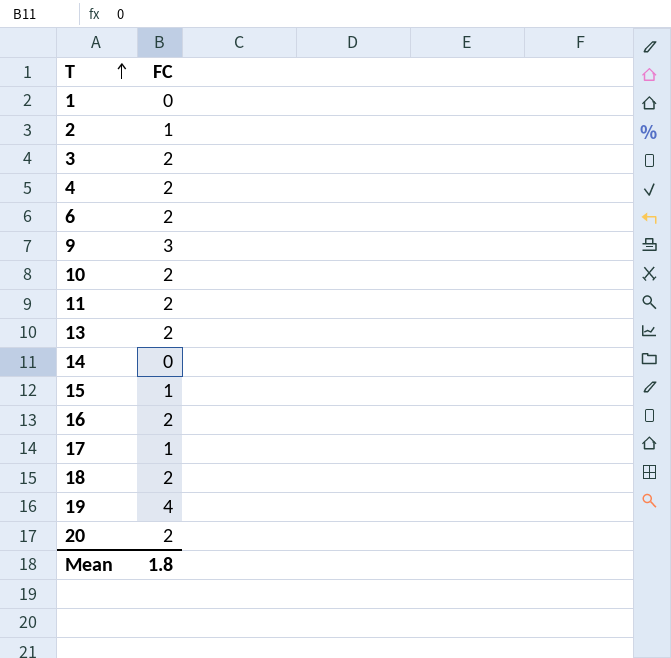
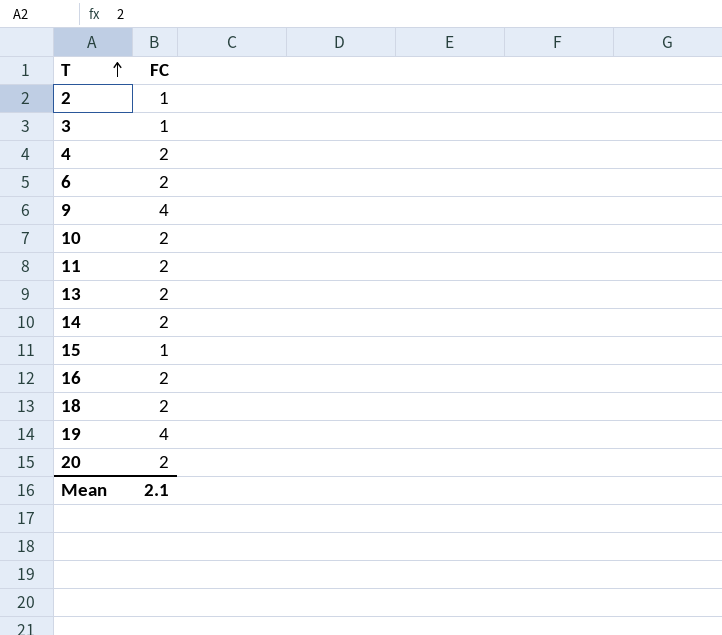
row 1: 0 -> none
row 17: 1 -> none
3 | FC: 2 -> 1
9 | FC: 3 -> 4
14 | FC: 0 -> 2
Mean | FC: 1.8 -> 2.1

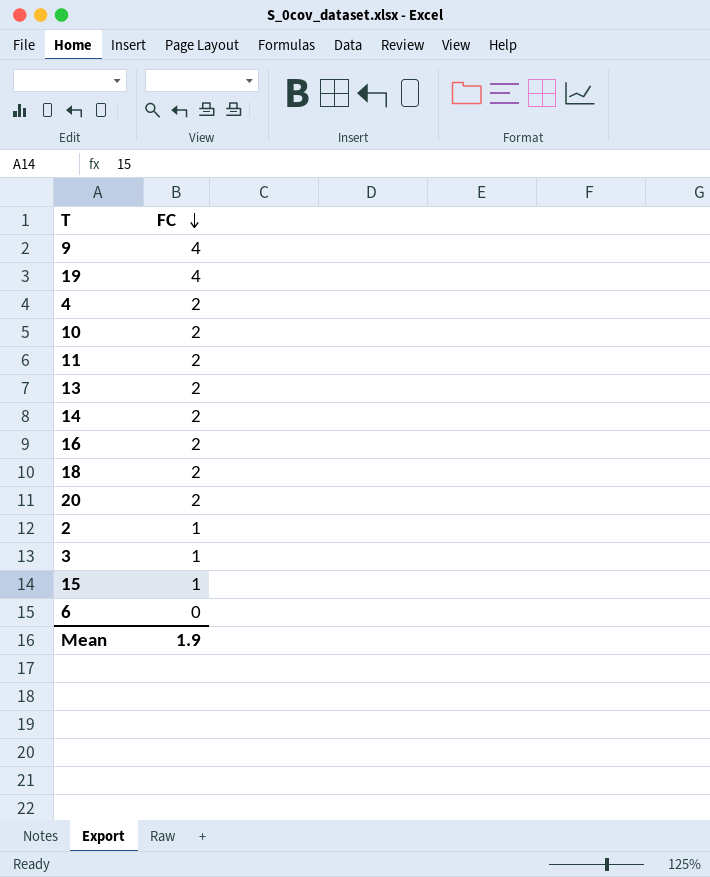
row order: T ascending -> FC descending
6 | FC: 2 -> 0
Mean | FC: 2.1 -> 1.9

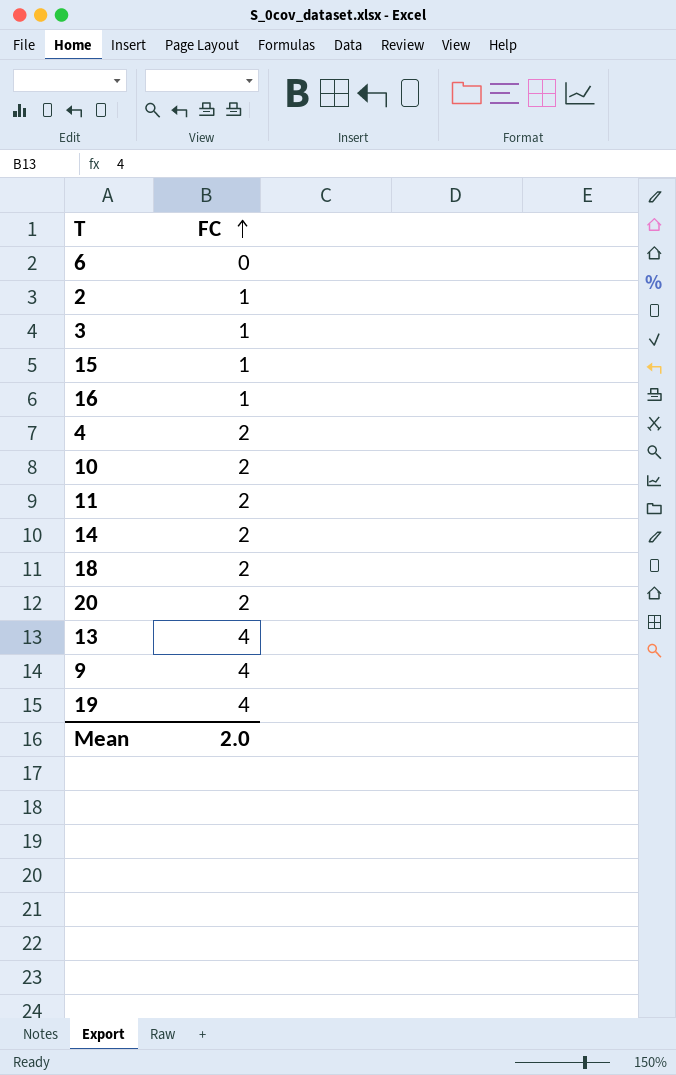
row order: FC descending -> FC ascending
16 | FC: 2 -> 1
13 | FC: 2 -> 4
Mean | FC: 1.9 -> 2.0

